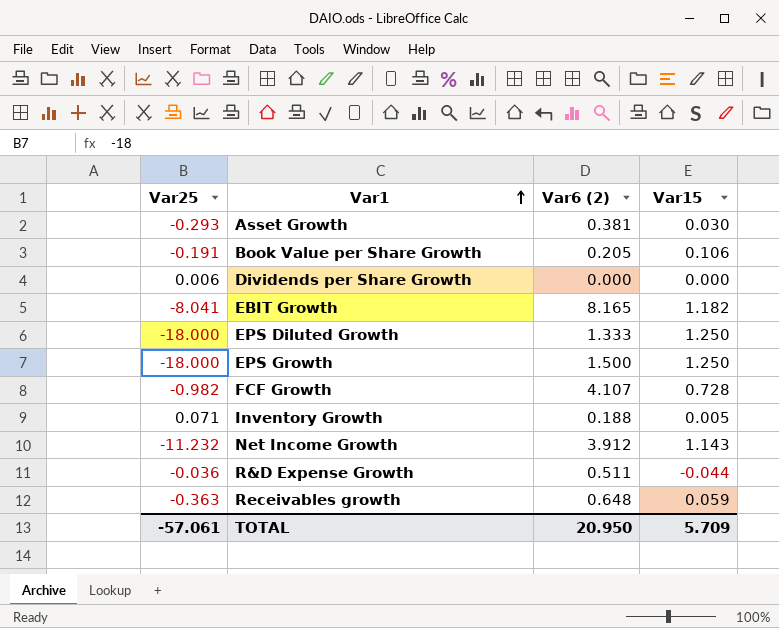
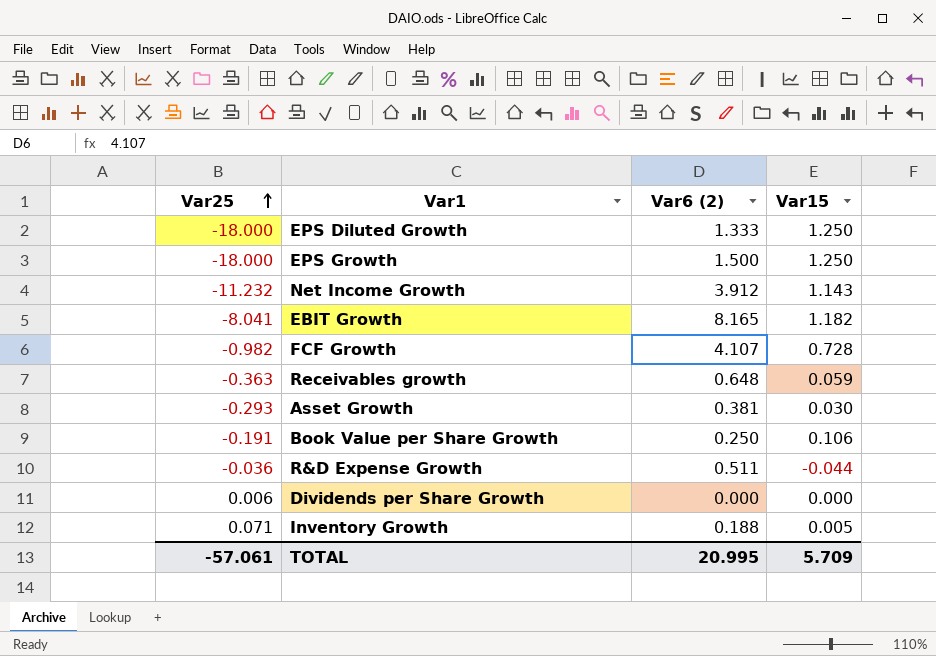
row order: Var1 ascending -> Var25 ascending
Book Value per Share Growth | Var6 (2): 0.205 -> 0.250
TOTAL | Var6 (2): 20.950 -> 20.995

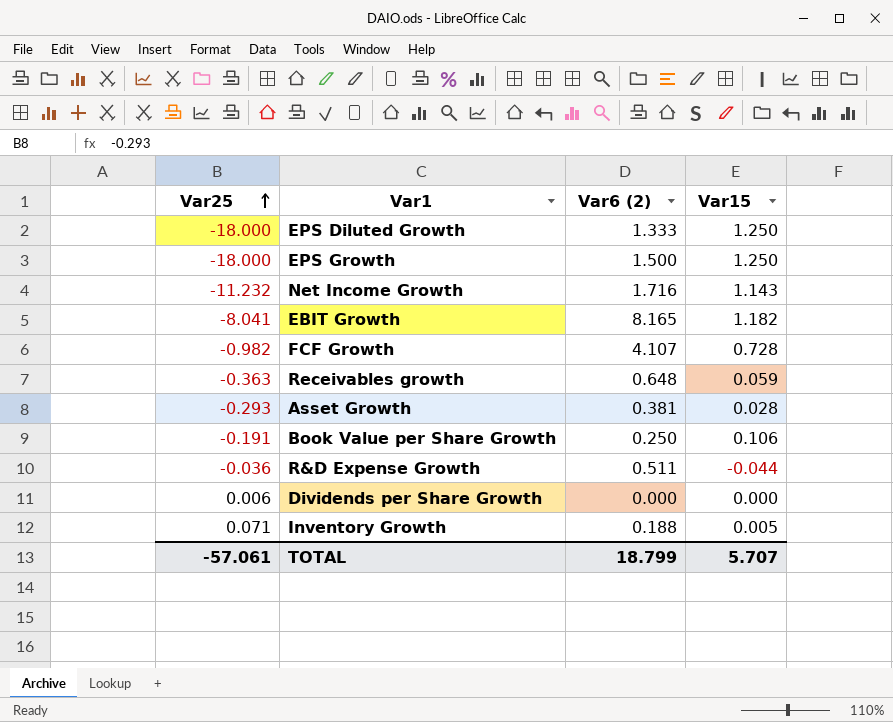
Net Income Growth | Var6 (2): 3.912 -> 1.716
Asset Growth | Var15: 0.030 -> 0.028
TOTAL | Var6 (2): 20.995 -> 18.799
TOTAL | Var15: 5.709 -> 5.707

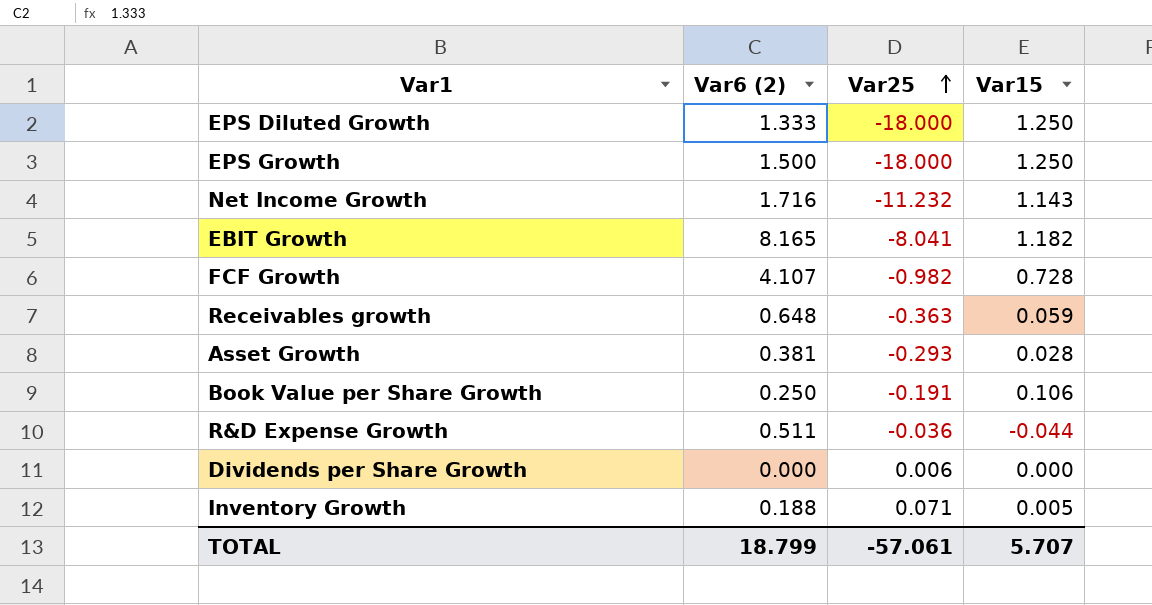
column Var25 | position: 1 -> 3

